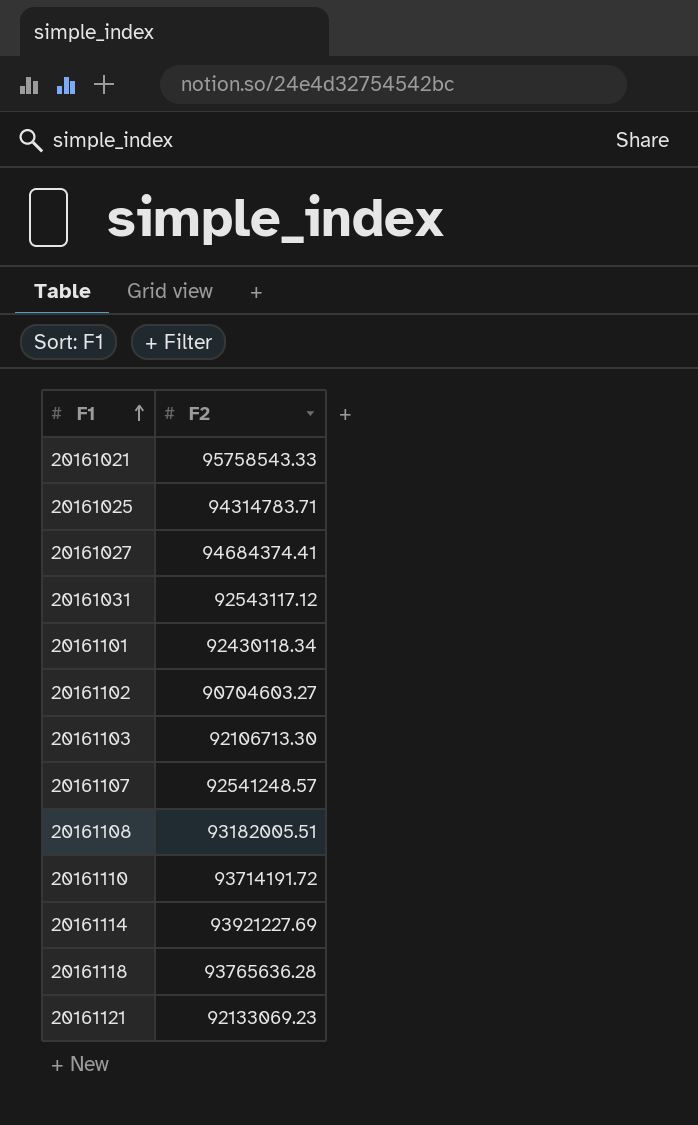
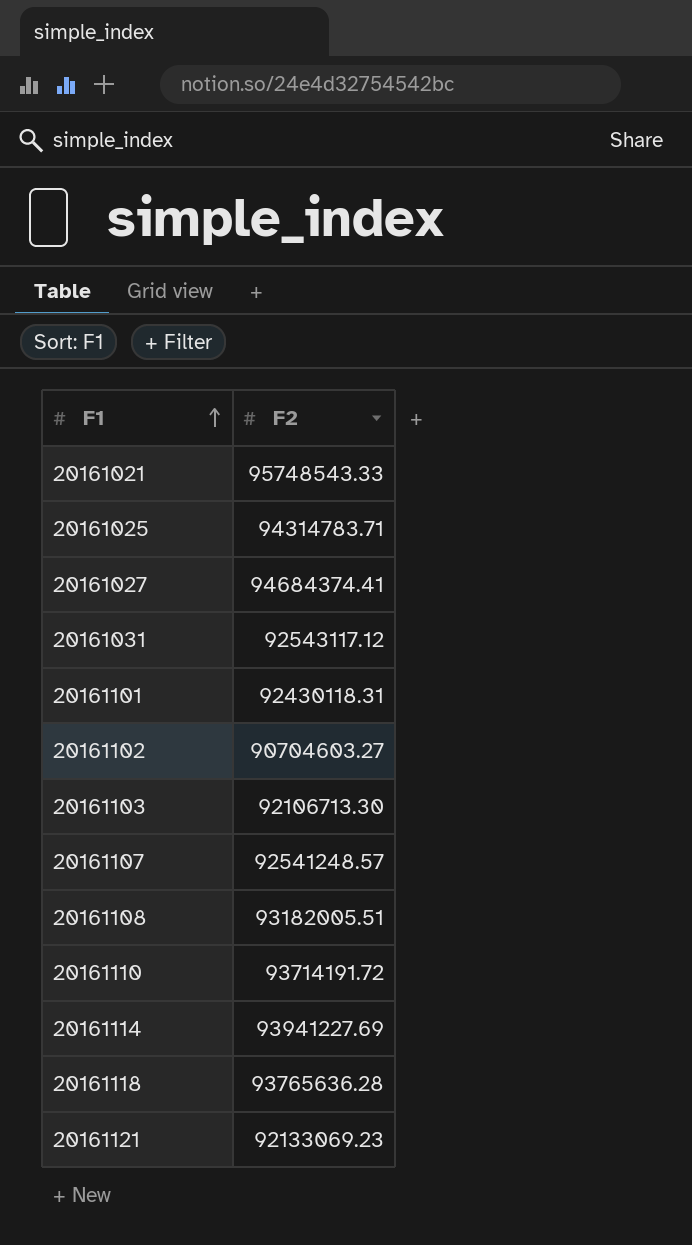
20161021 | F2: 95758543.33 -> 95748543.33
20161101 | F2: 92430118.34 -> 92430118.31
20161114 | F2: 93921227.69 -> 93941227.69

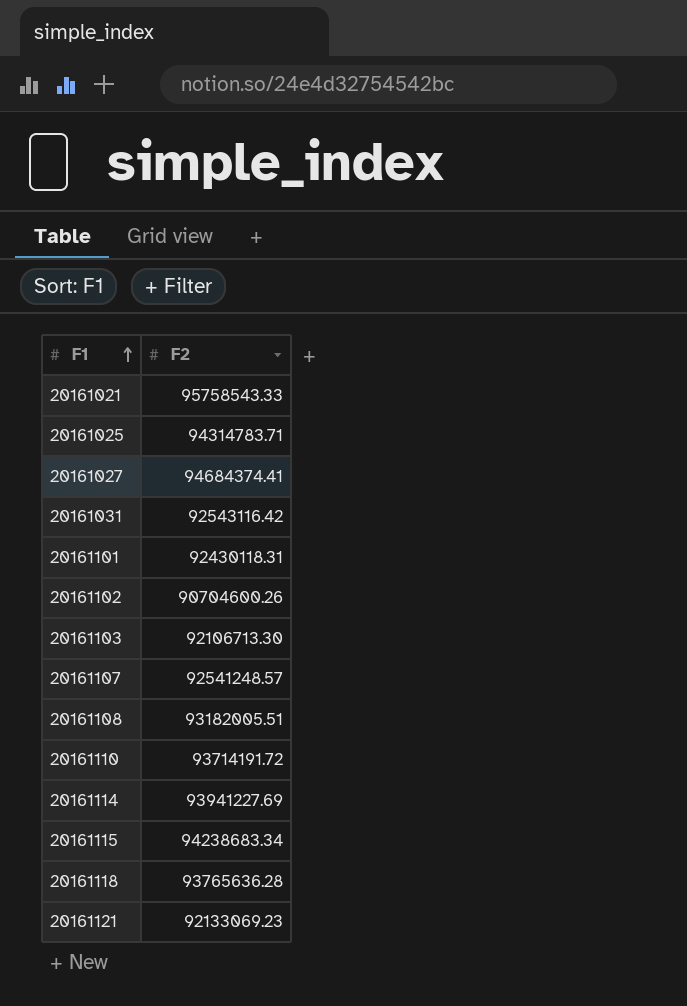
20161021 | F2: 95748543.33 -> 95758543.33
20161031 | F2: 92543117.12 -> 92543116.42
20161102 | F2: 90704603.27 -> 90704600.26
row 20161115: none -> 94238683.34

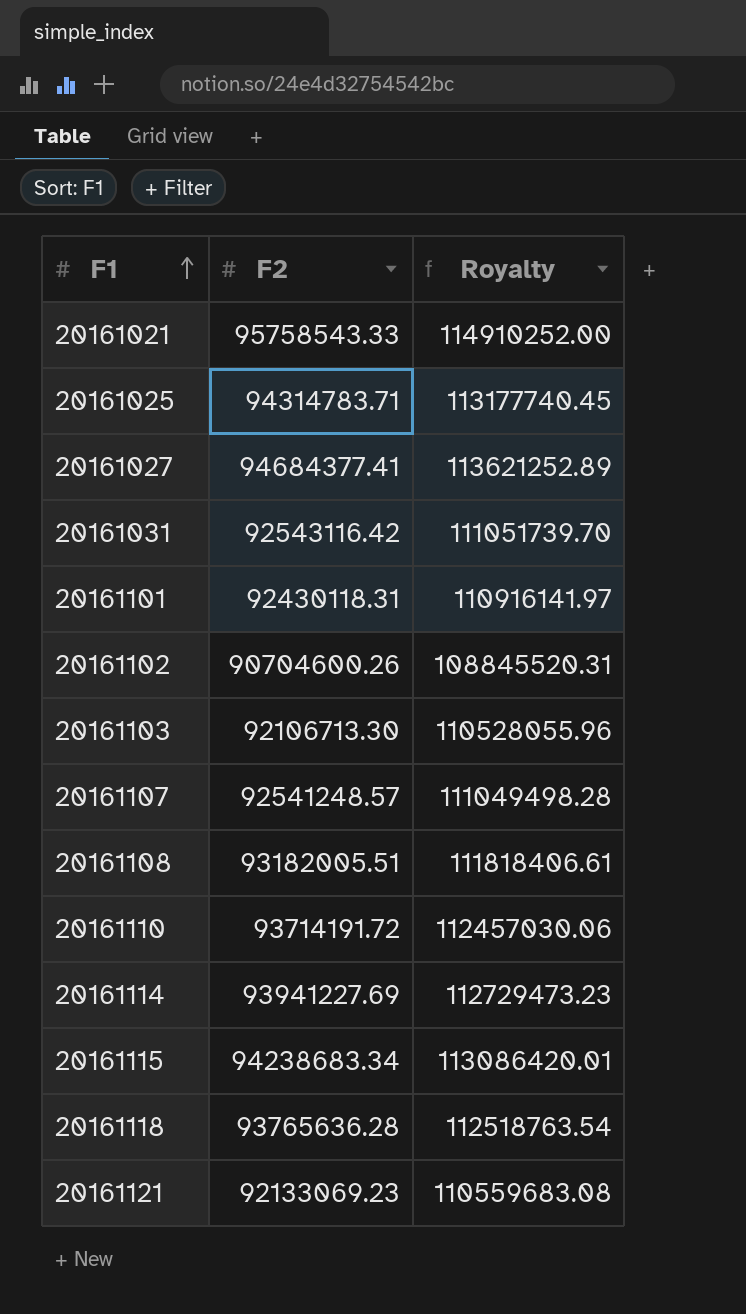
column Royalty | formula: none -> [F2] * 1.2
20161027 | F2: 94684374.41 -> 94684377.41

